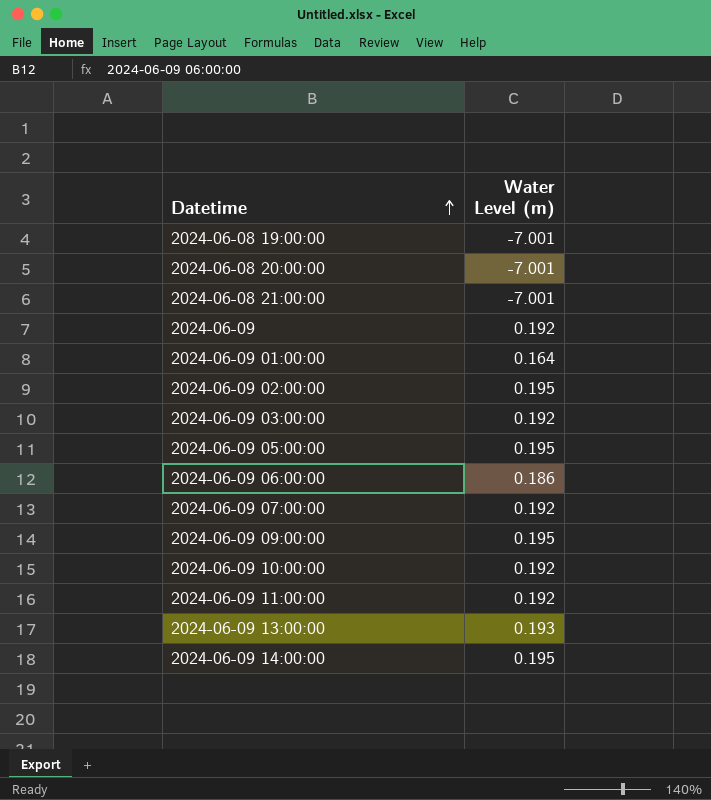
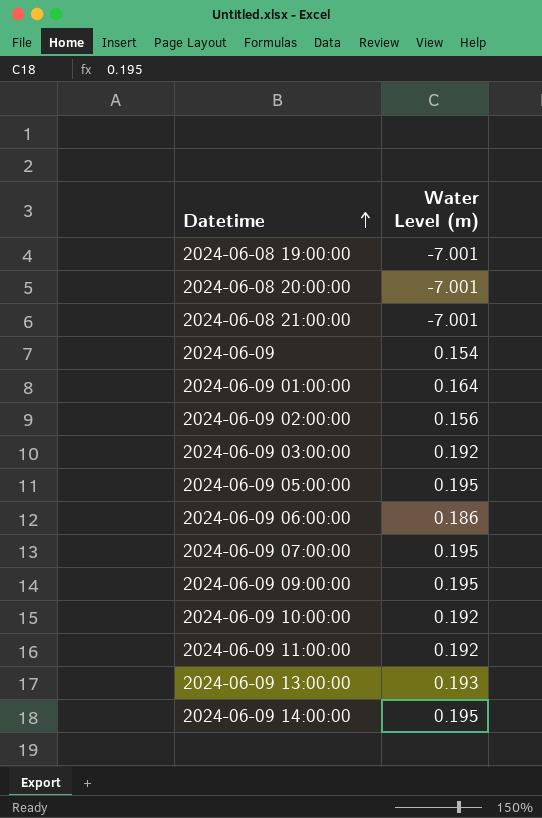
2024-06-09 | Water Level (m): 0.192 -> 0.154
2024-06-09 02:00:00 | Water Level (m): 0.195 -> 0.156
2024-06-09 07:00:00 | Water Level (m): 0.192 -> 0.195

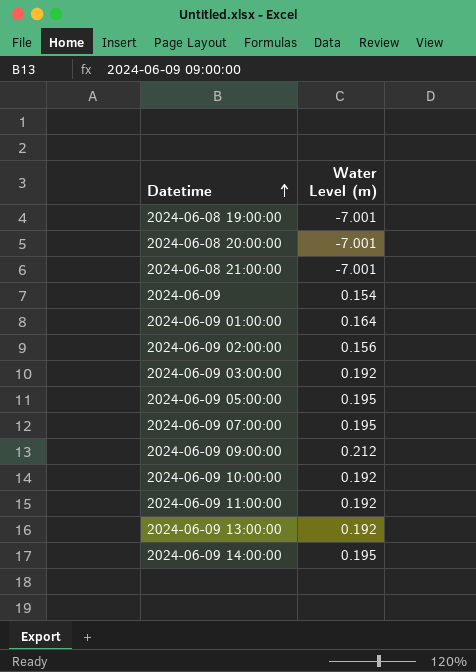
row 2024-06-09 06:00:00: 0.186 -> none
2024-06-09 09:00:00 | Water Level (m): 0.195 -> 0.212
2024-06-09 13:00:00 | Water Level (m): 0.193 -> 0.192

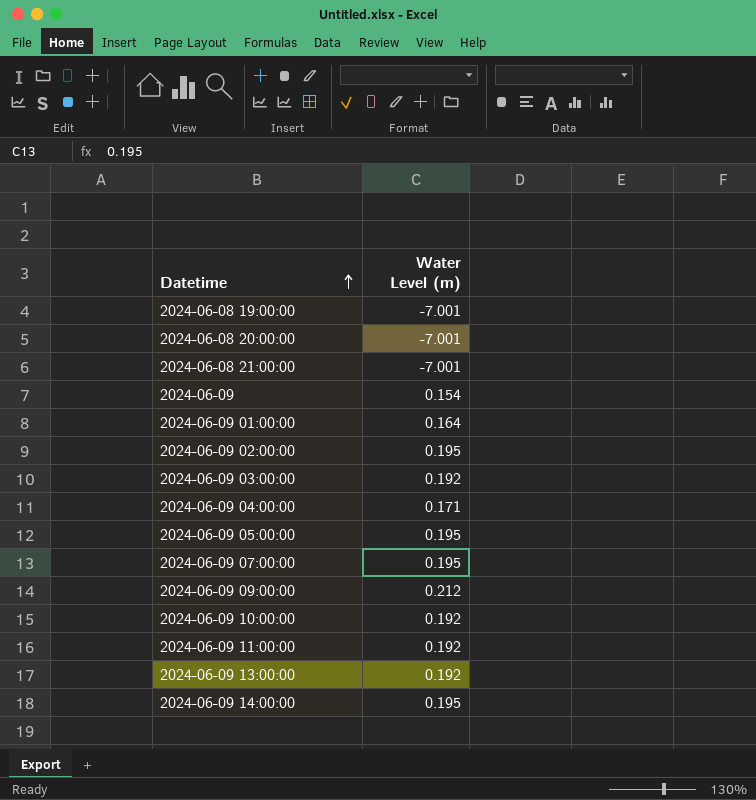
2024-06-09 02:00:00 | Water Level (m): 0.156 -> 0.195
row 2024-06-09 04:00:00: none -> 0.171

